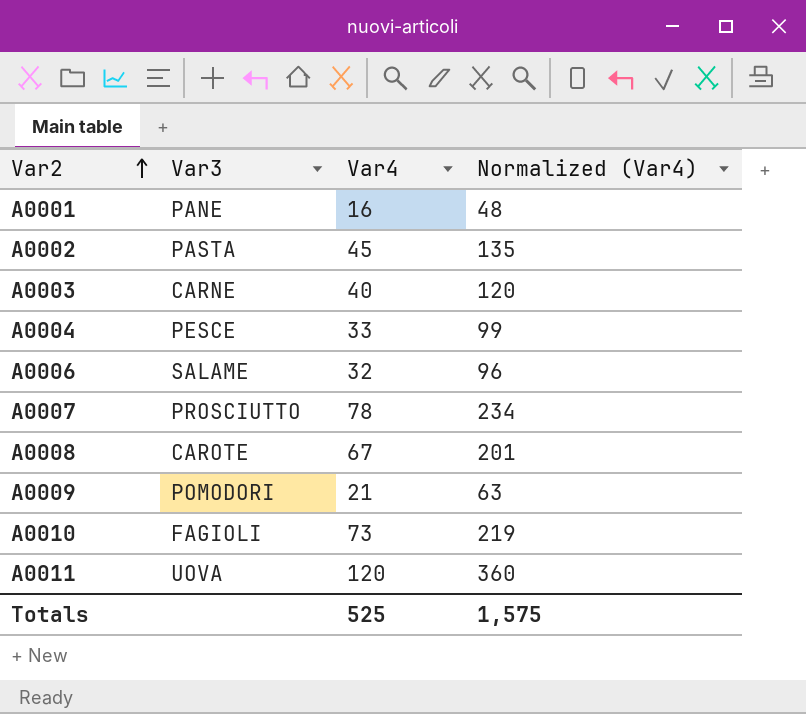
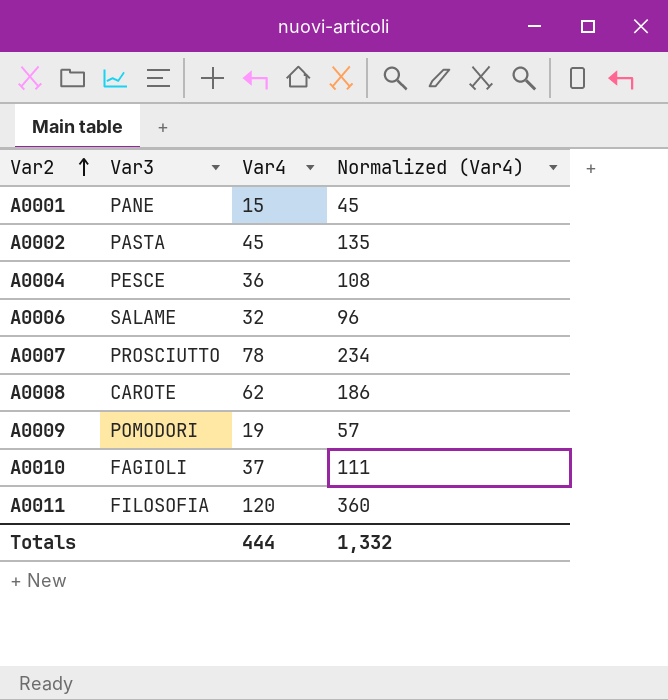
row A0003: CARNE | 40 | 120 -> none
A0001 | Var4: 16 -> 15
A0001 | Normalized (Var4): 48 -> 45
A0004 | Var4: 33 -> 36
A0004 | Normalized (Var4): 99 -> 108
A0008 | Var4: 67 -> 62
A0008 | Normalized (Var4): 201 -> 186
A0009 | Var4: 21 -> 19
A0009 | Normalized (Var4): 63 -> 57
A0010 | Var4: 73 -> 37
A0010 | Normalized (Var4): 219 -> 111
A0011 | Var3: UOVA -> FILOSOFIA
Totals | Var4: 525 -> 444
Totals | Normalized (Var4): 1,575 -> 1,332

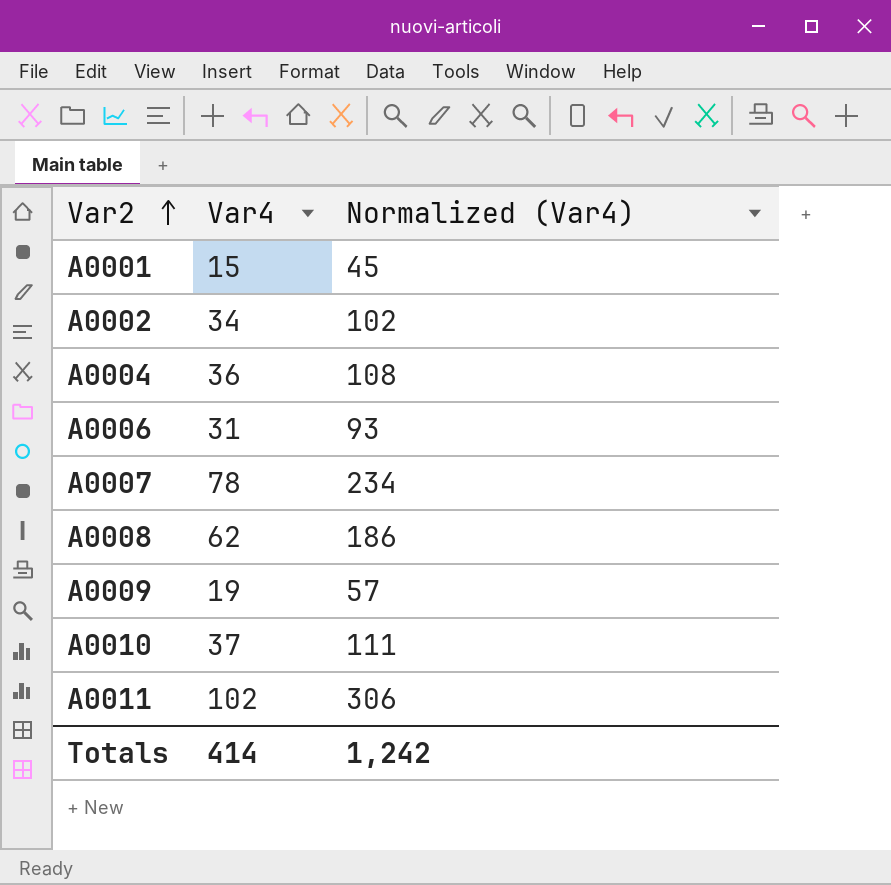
column Var3 | position: 2 -> none
A0002 | Var4: 45 -> 34
A0002 | Normalized (Var4): 135 -> 102
A0006 | Var4: 32 -> 31
A0006 | Normalized (Var4): 96 -> 93
A0011 | Var4: 120 -> 102
A0011 | Normalized (Var4): 360 -> 306
Totals | Var4: 444 -> 414
Totals | Normalized (Var4): 1,332 -> 1,242

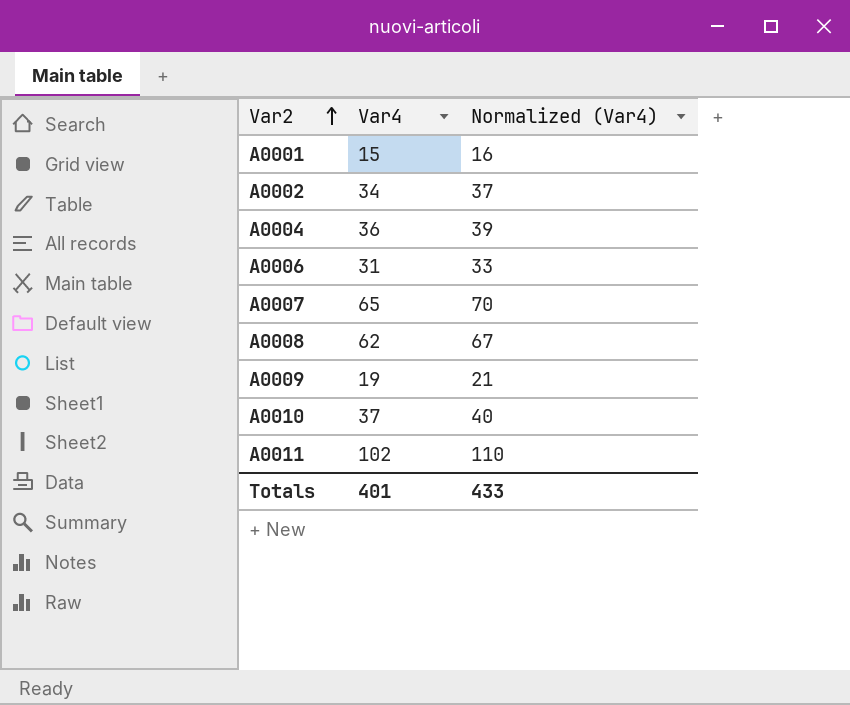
column Normalized (Var4) | formula: [Var4] * 3 -> [Var4] * 1.08
A0007 | Var4: 78 -> 65
Totals | Var4: 414 -> 401
Totals | Normalized (Var4): 1,242 -> 433

